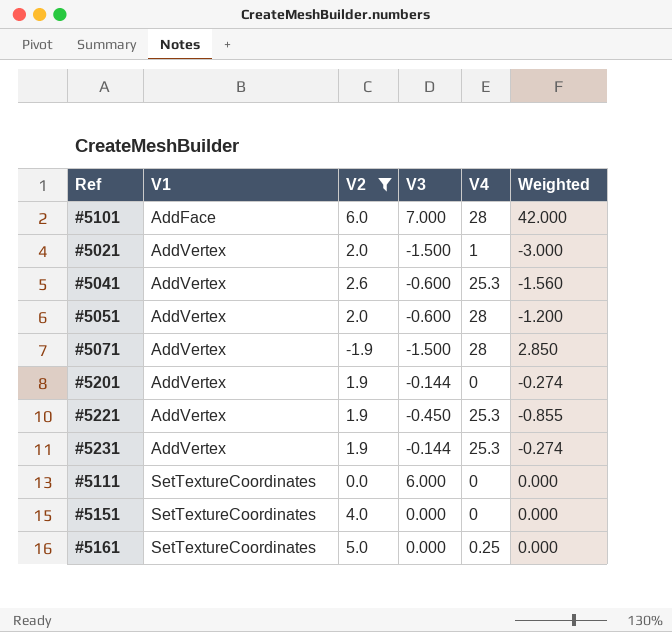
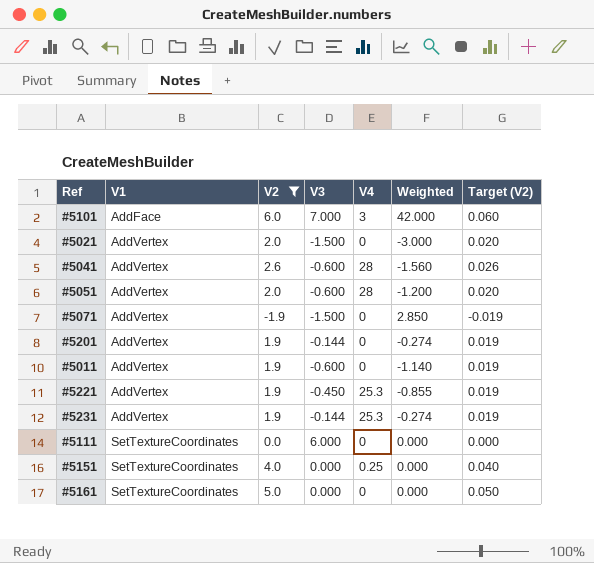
column Target (V2) | formula: none -> [V2] * 0.01
#5101 | V4: 28 -> 3
#5021 | V4: 1 -> 0
#5041 | V4: 25.3 -> 28
#5071 | V4: 28 -> 0
row #5011: none -> AddVertex | 1.9 | -0.600 | 0 | -1.140 | 0.019
#5151 | V4: 0 -> 0.25
#5161 | V4: 0.25 -> 0

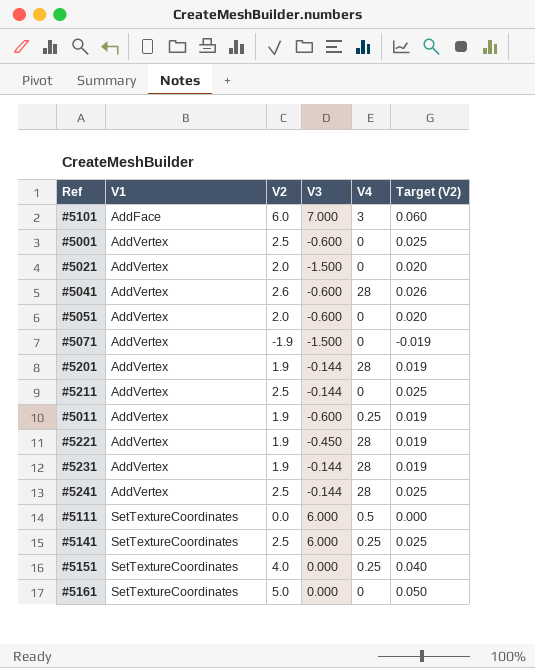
filter: V2 != 2.5 -> none
column Weighted | formula: [V2] * [V3] -> none
#5051 | V4: 28 -> 0
#5201 | V4: 0 -> 28
#5011 | V4: 0 -> 0.25
#5221 | V4: 25.3 -> 28
#5231 | V4: 25.3 -> 28
#5111 | V4: 0 -> 0.5

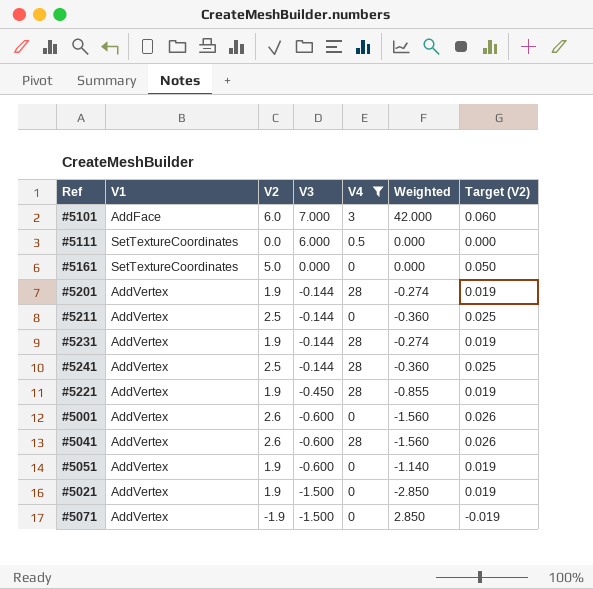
filter: none -> V4 != 0.25
row order: V1 ascending -> V3 descending
column Weighted | formula: none -> [V2] * [V3]
#5001 | V2: 2.5 -> 2.6
#5001 | Target (V2): 0.025 -> 0.026
#5051 | V2: 2.0 -> 1.9
#5051 | Target (V2): 0.020 -> 0.019
#5021 | V2: 2.0 -> 1.9
#5021 | Target (V2): 0.020 -> 0.019

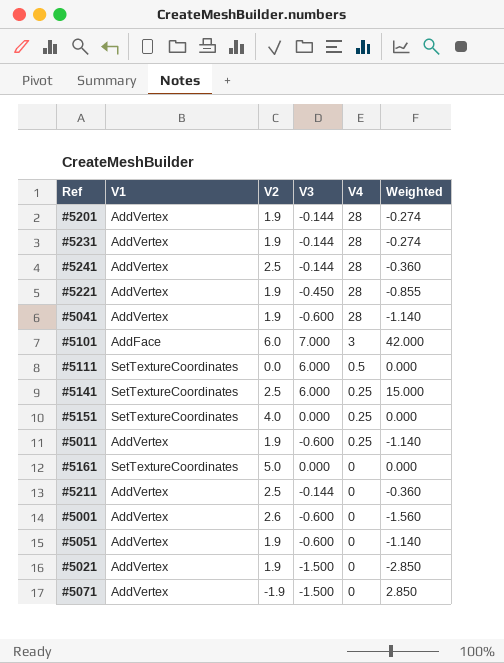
filter: V4 != 0.25 -> none
row order: V3 descending -> V4 descending
column Target (V2) | formula: [V2] * 0.01 -> none
#5041 | V2: 2.6 -> 1.9
#5041 | Weighted: -1.560 -> -1.140

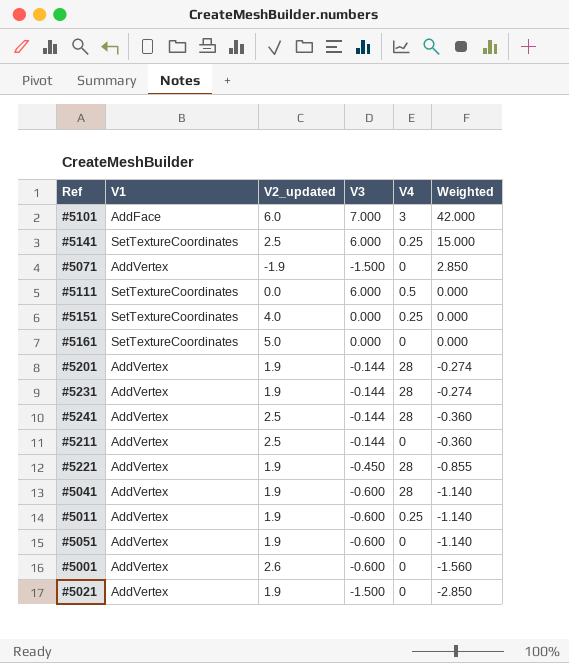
row order: V4 descending -> Weighted descending
column name: V2 -> V2_updated

